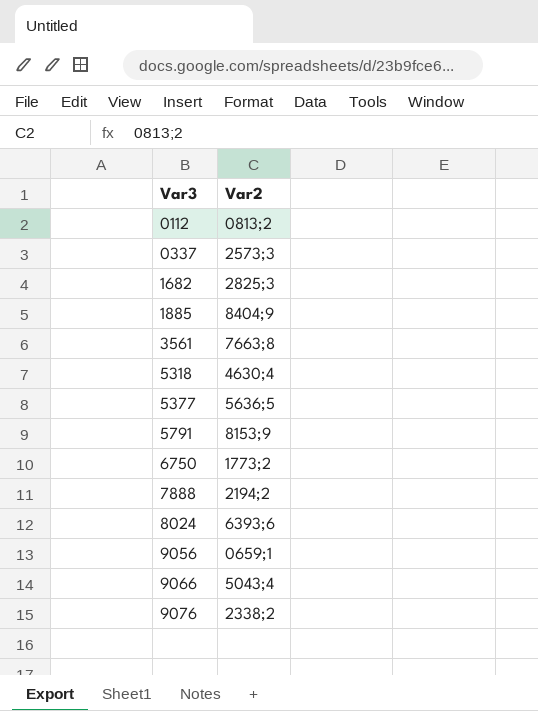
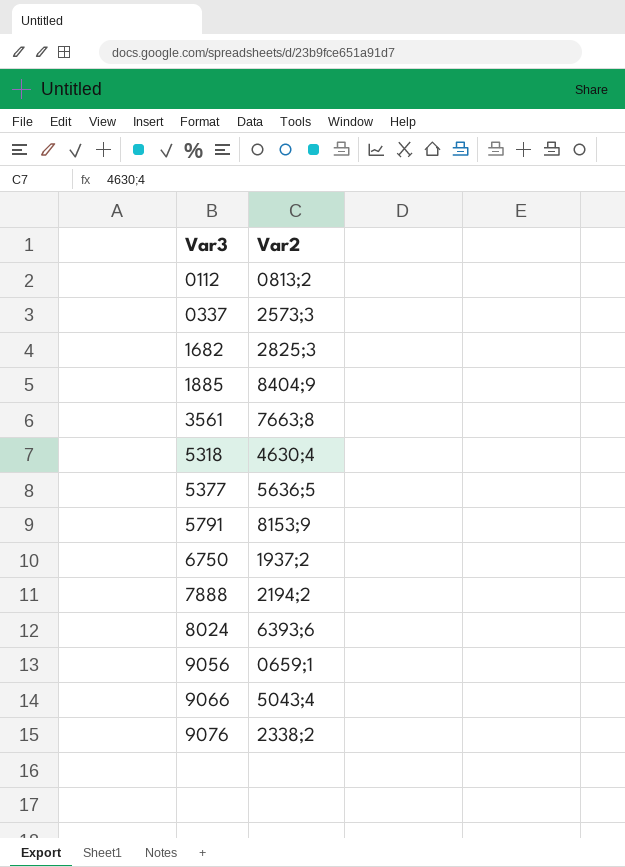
6750 | Var2: 1773;2 -> 1937;2

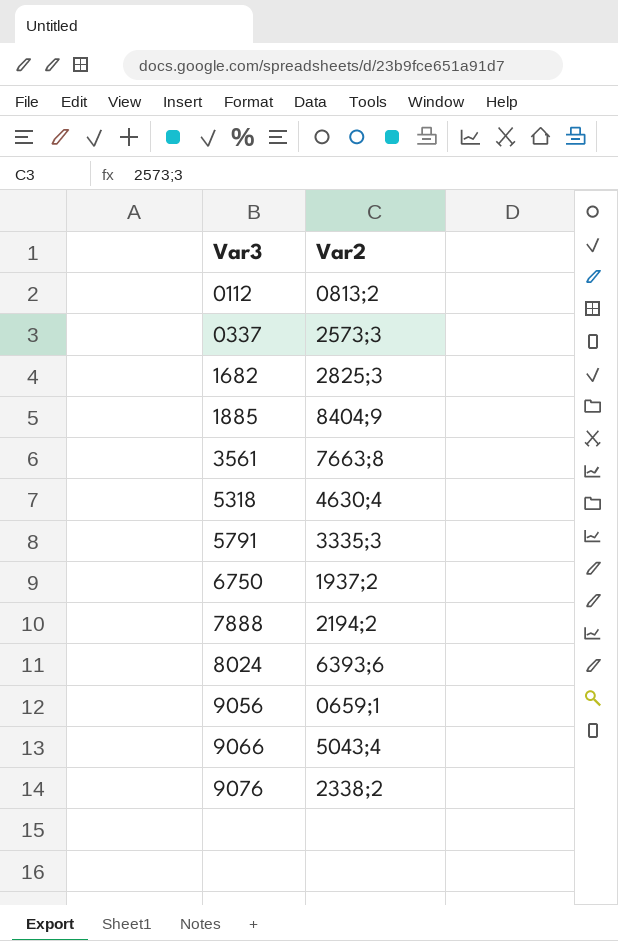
row 5377: 5636;5 -> none
5791 | Var2: 8153;9 -> 3335;3

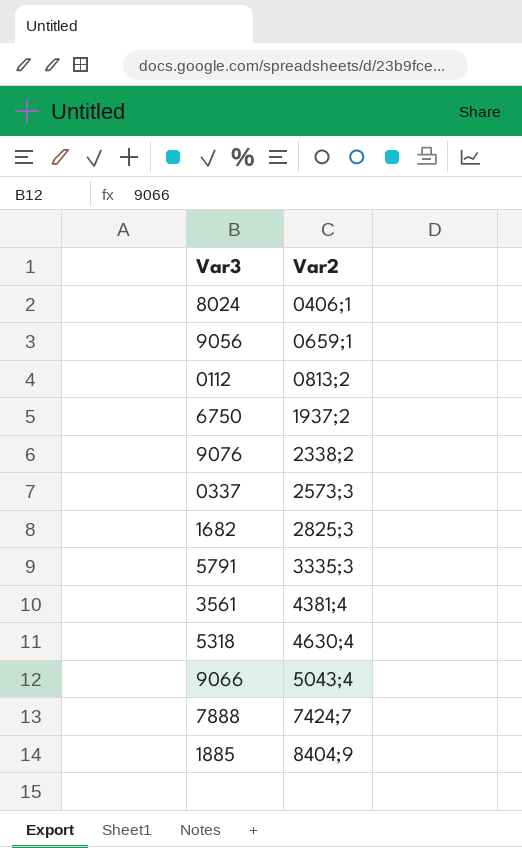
row order: Var3 ascending -> Var2 ascending
8024 | Var2: 6393;6 -> 0406;1
3561 | Var2: 7663;8 -> 4381;4
7888 | Var2: 2194;2 -> 7424;7

